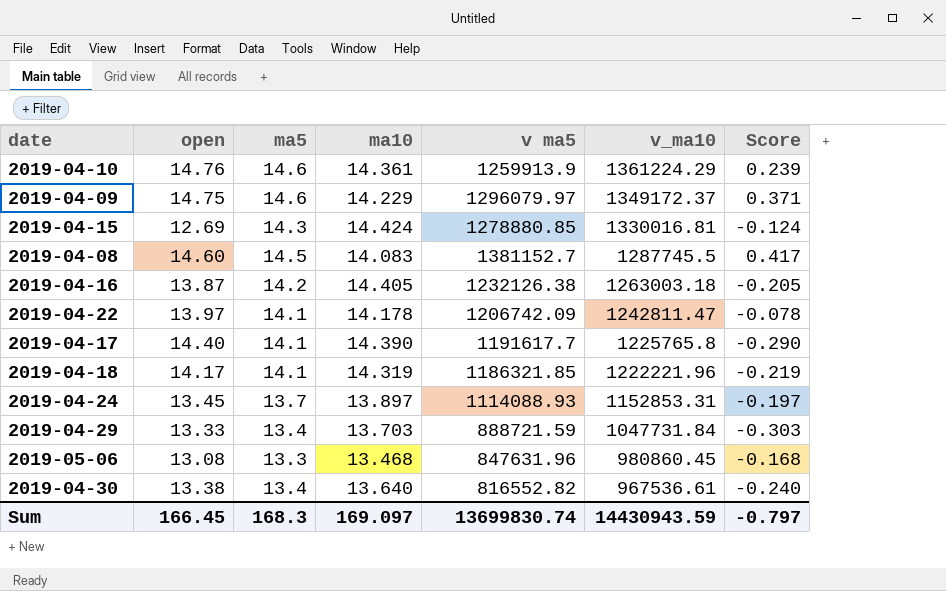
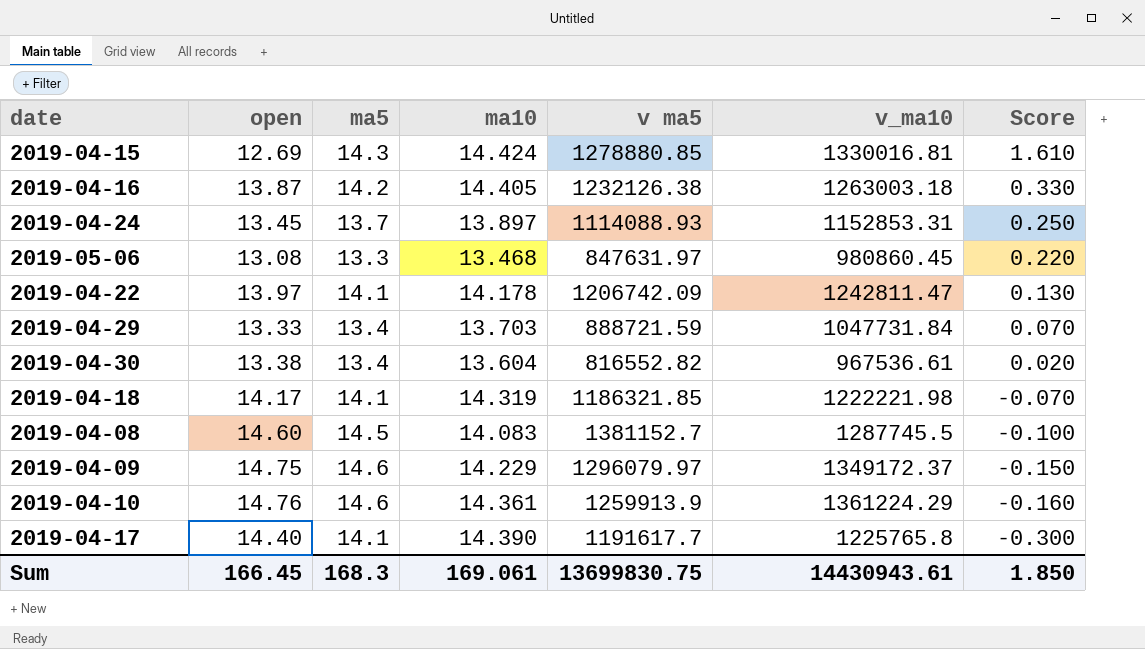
row order: v_ma10 descending -> Score descending
column Score | formula: [ma5] - [ma10] -> [ma5] - [open]
2019-05-06 | v ma5: 847631.96 -> 847631.97
2019-04-30 | ma10: 13.640 -> 13.604
2019-04-18 | v_ma10: 1222221.96 -> 1222221.98
Sum | ma10: 169.097 -> 169.061
Sum | v ma5: 13699830.74 -> 13699830.75
Sum | v_ma10: 14430943.59 -> 14430943.61
Sum | Score: -0.797 -> 1.850

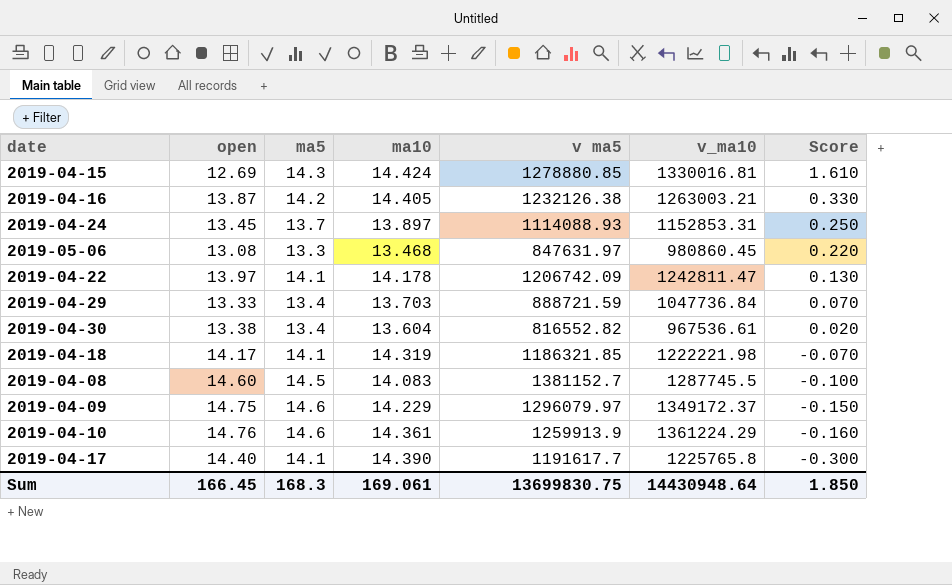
2019-04-16 | v_ma10: 1263003.18 -> 1263003.21
2019-04-29 | v_ma10: 1047731.84 -> 1047736.84
Sum | v_ma10: 14430943.61 -> 14430948.64

